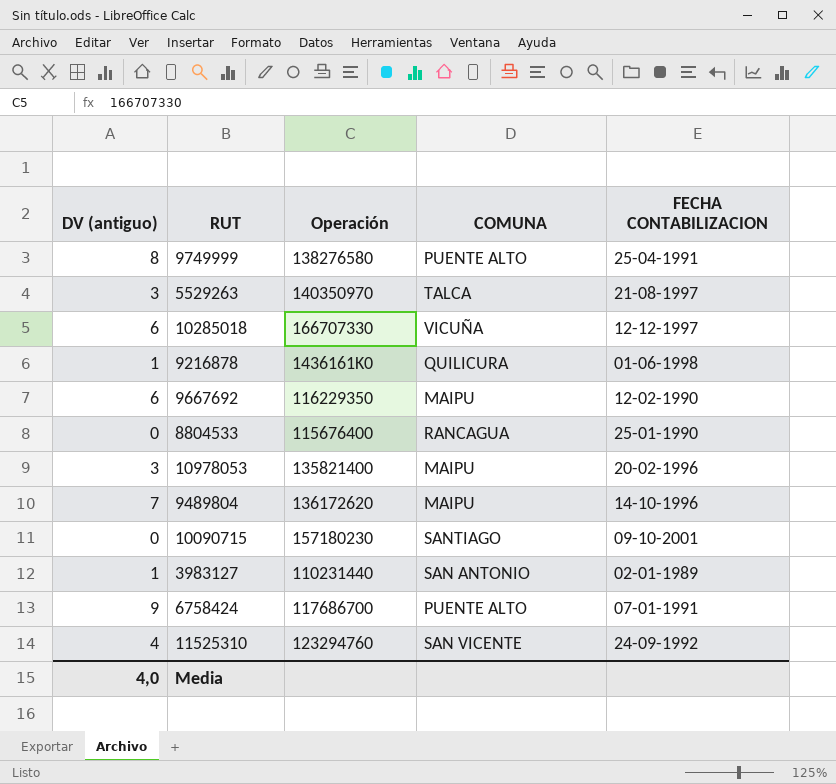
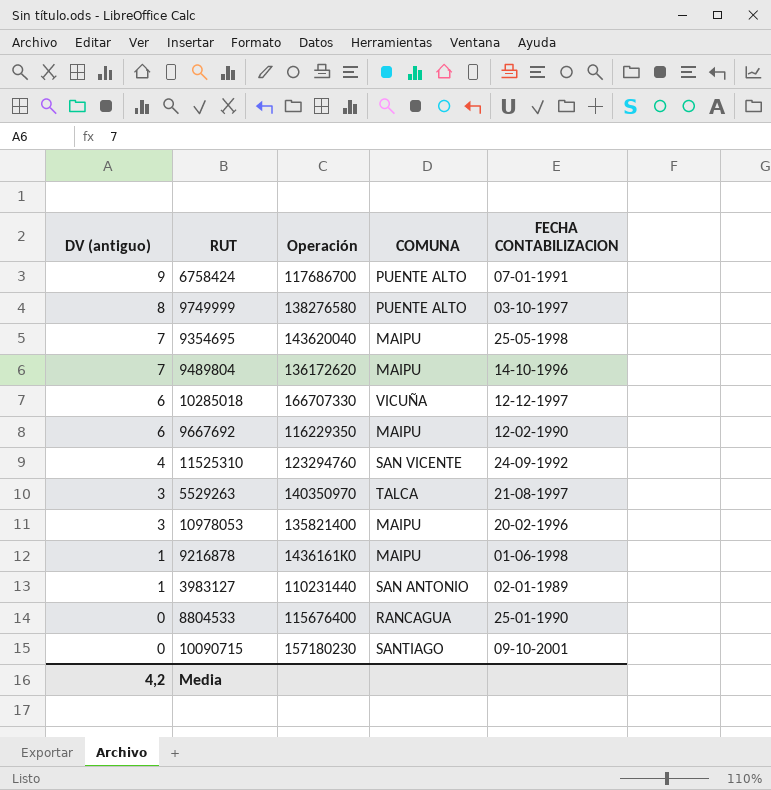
row order: none -> DV (antiguo) descending
9749999 | FECHA CONTABILIZACION: 25-04-1991 -> 03-10-1997
row 9354695: none -> 7 | 143620040 | MAIPU | 25-05-1998
9216878 | COMUNA: QUILICURA -> MAIPU
Media | DV (antiguo): 4,0 -> 4,2

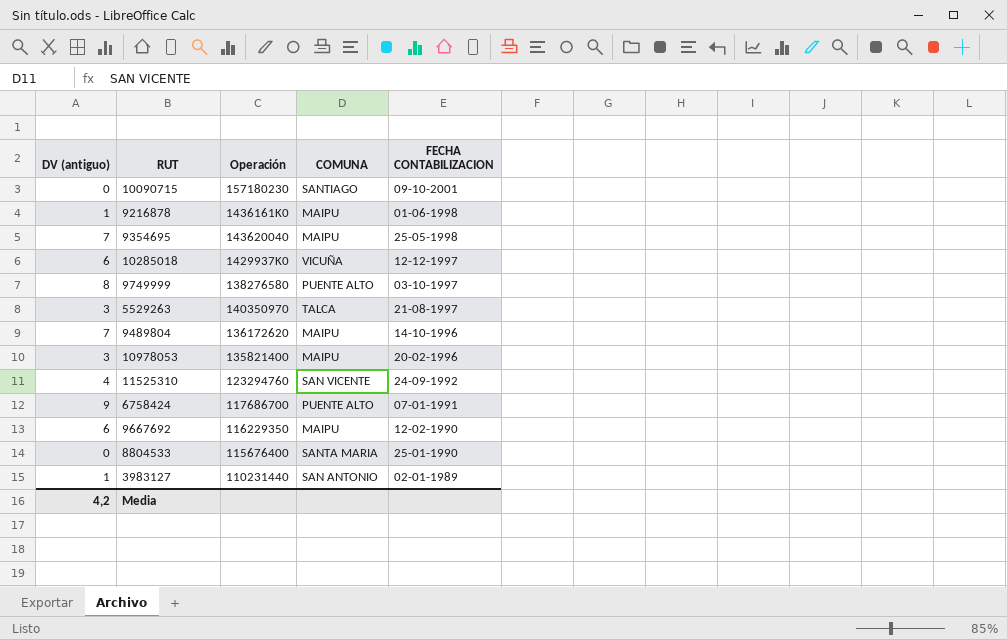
row order: DV (antiguo) descending -> FECHA CONTABILIZACION descending
10285018 | Operación: 166707330 -> 1429937K0
8804533 | COMUNA: RANCAGUA -> SANTA MARIA

